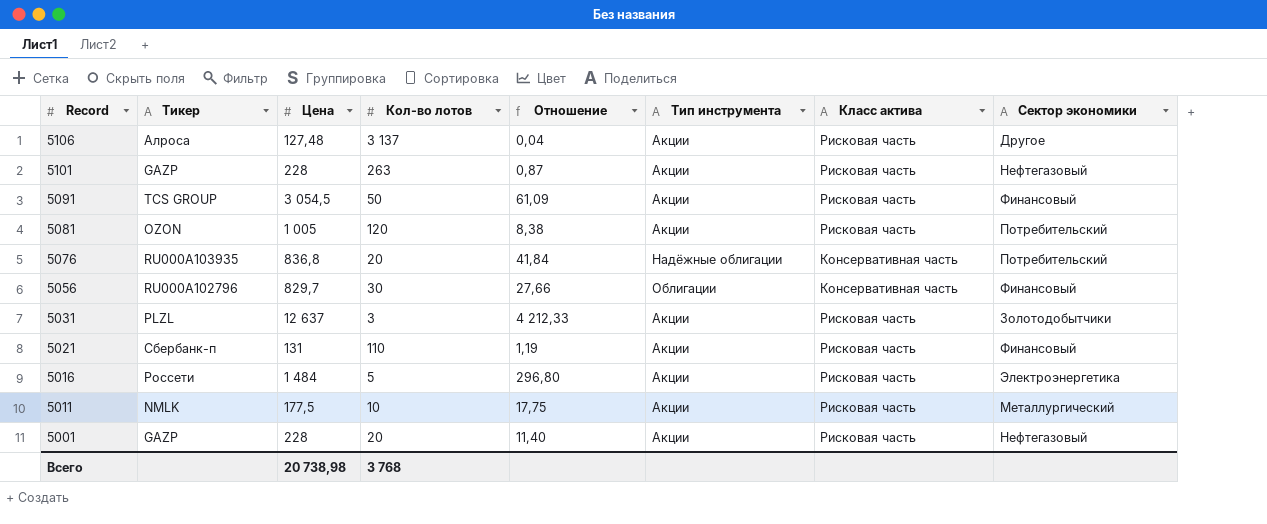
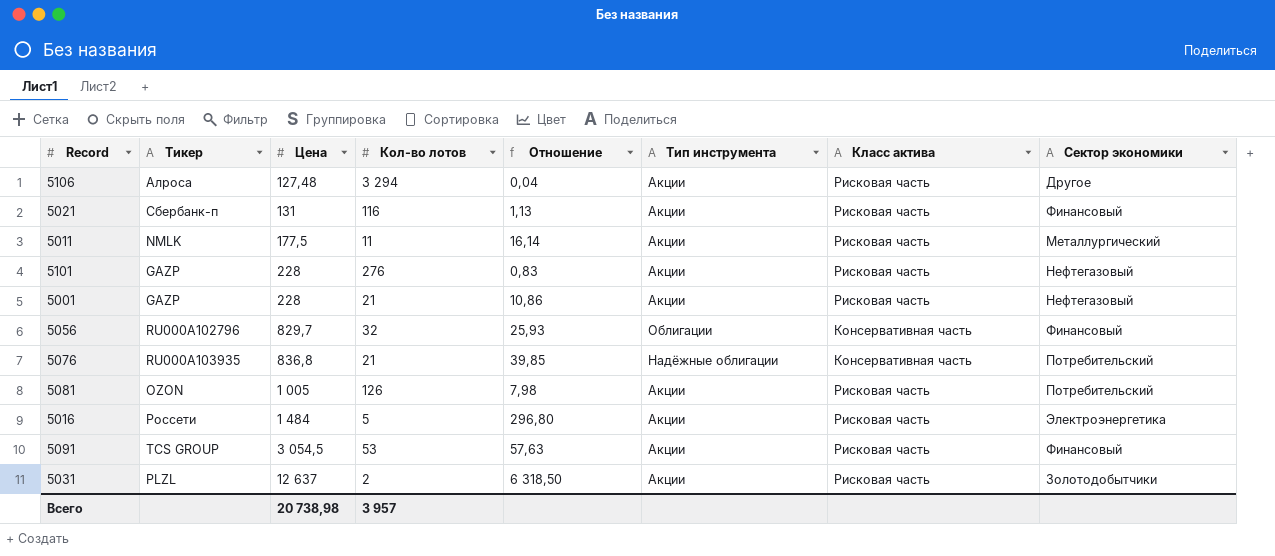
row order: Record descending -> Цена ascending
5106 | Кол-во лотов: 3 137 -> 3 294
5021 | Кол-во лотов: 110 -> 116
5021 | Отношение: 1,19 -> 1,13
5011 | Кол-во лотов: 10 -> 11
5011 | Отношение: 17,75 -> 16,14
5101 | Кол-во лотов: 263 -> 276
5101 | Отношение: 0,87 -> 0,83
5001 | Кол-во лотов: 20 -> 21
5001 | Отношение: 11,40 -> 10,86
5056 | Кол-во лотов: 30 -> 32
5056 | Отношение: 27,66 -> 25,93
5076 | Кол-во лотов: 20 -> 21
5076 | Отношение: 41,84 -> 39,85
5081 | Кол-во лотов: 120 -> 126
5081 | Отношение: 8,38 -> 7,98
5091 | Кол-во лотов: 50 -> 53
5091 | Отношение: 61,09 -> 57,63
5031 | Кол-во лотов: 3 -> 2
5031 | Отношение: 4 212,33 -> 6 318,50
Всего | Кол-во лотов: 3 768 -> 3 957

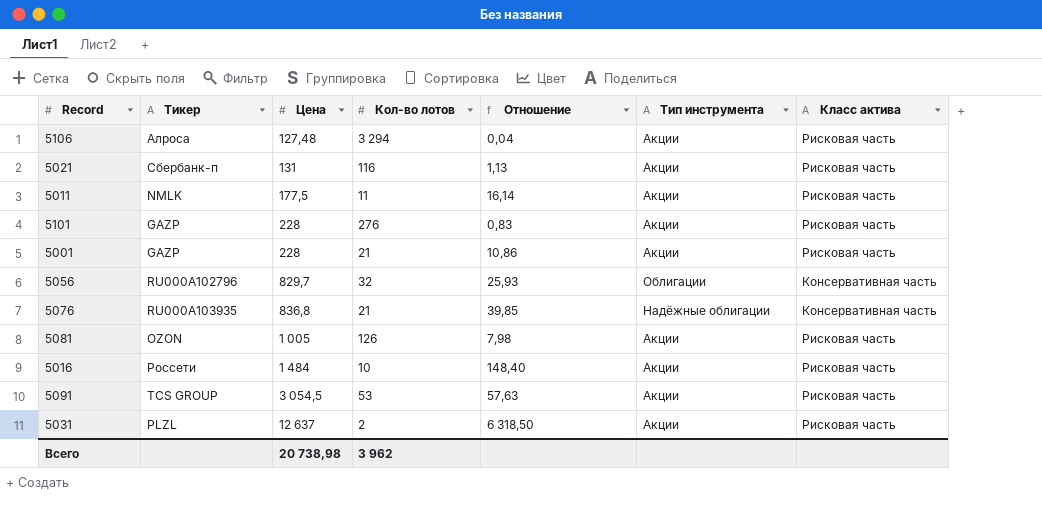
column Сектор экономики | position: 8 -> none
5016 | Кол-во лотов: 5 -> 10
5016 | Отношение: 296,80 -> 148,40
Всего | Кол-во лотов: 3 957 -> 3 962

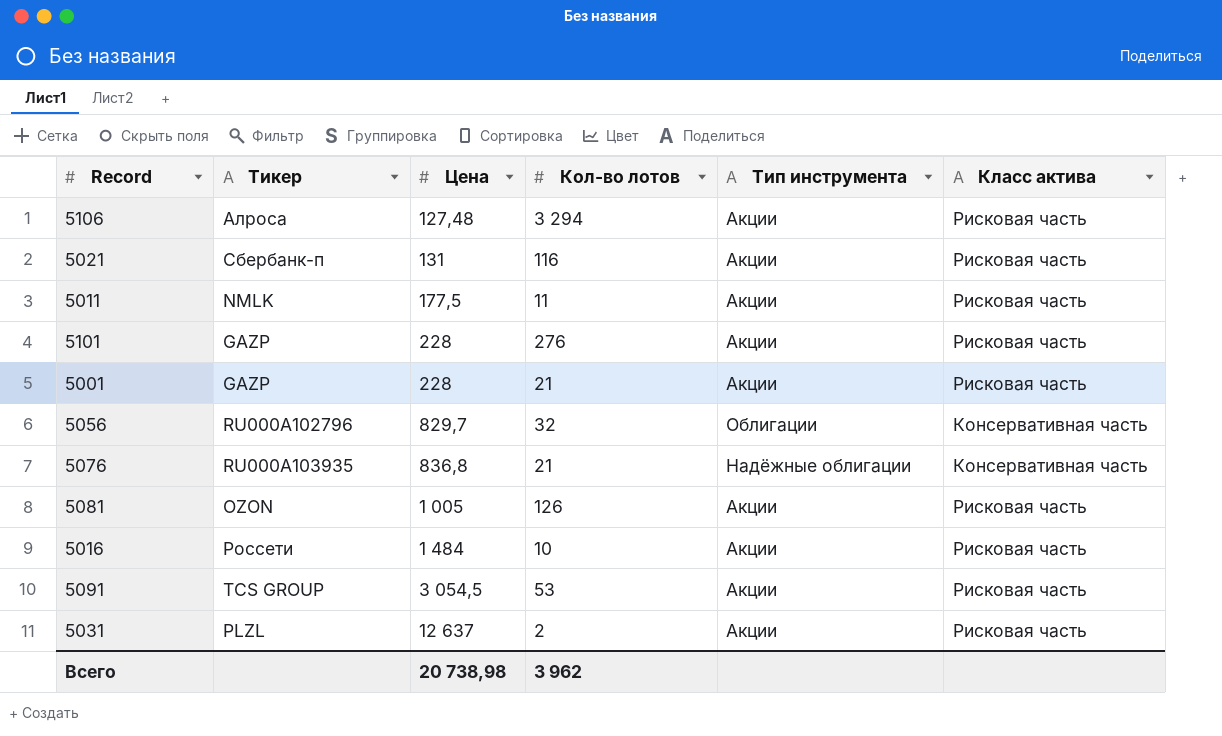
column Отношение | formula: [Цена] / [Кол-во лотов] -> none

